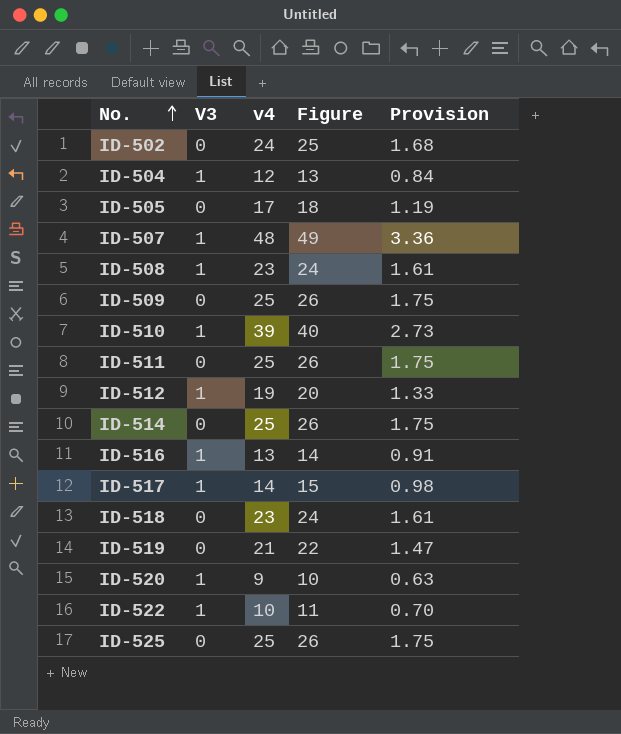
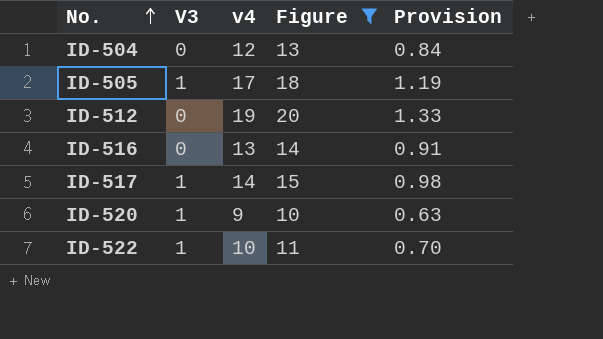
filter: none -> Figure <= 20
ID-504 | V3: 1 -> 0
ID-505 | V3: 0 -> 1
ID-512 | V3: 1 -> 0
ID-516 | V3: 1 -> 0

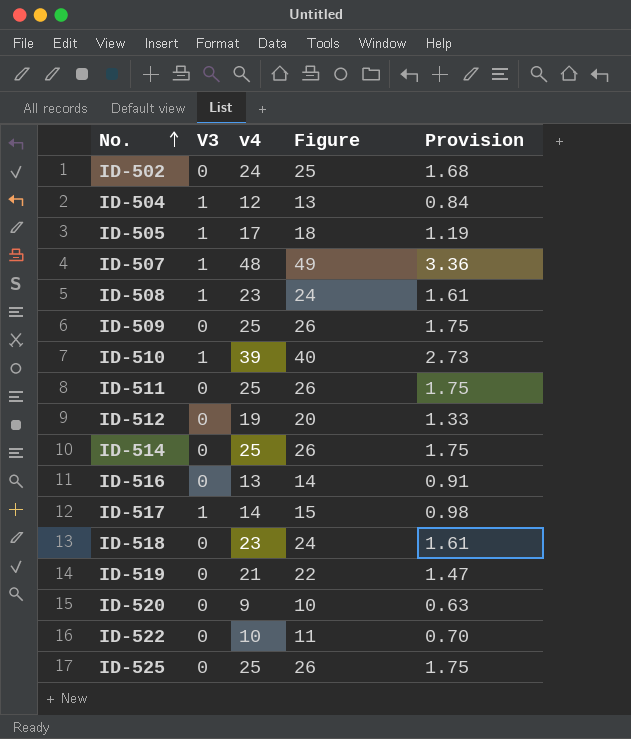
filter: Figure <= 20 -> none
ID-504 | V3: 0 -> 1
ID-520 | V3: 1 -> 0
ID-522 | V3: 1 -> 0

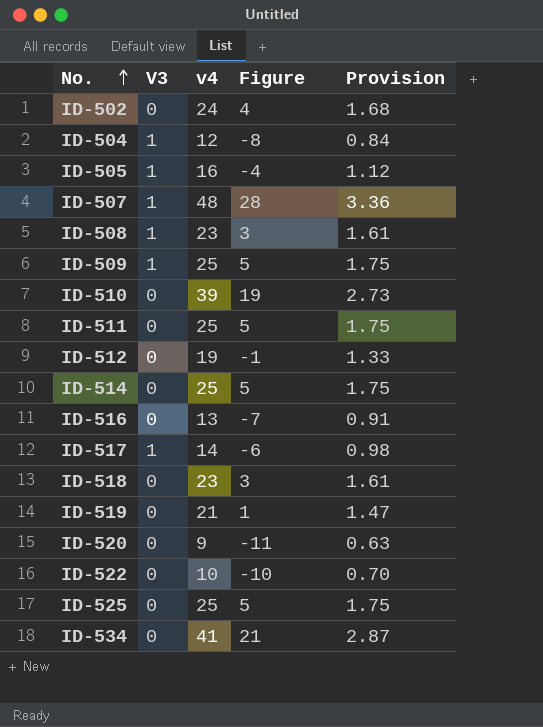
column Figure | formula: [v4] + 1 -> [v4] - 20
ID-505 | v4: 17 -> 16
ID-505 | Provision: 1.19 -> 1.12
ID-509 | V3: 0 -> 1
ID-510 | V3: 1 -> 0
row ID-534: none -> 0 | 41 | 21 | 2.87

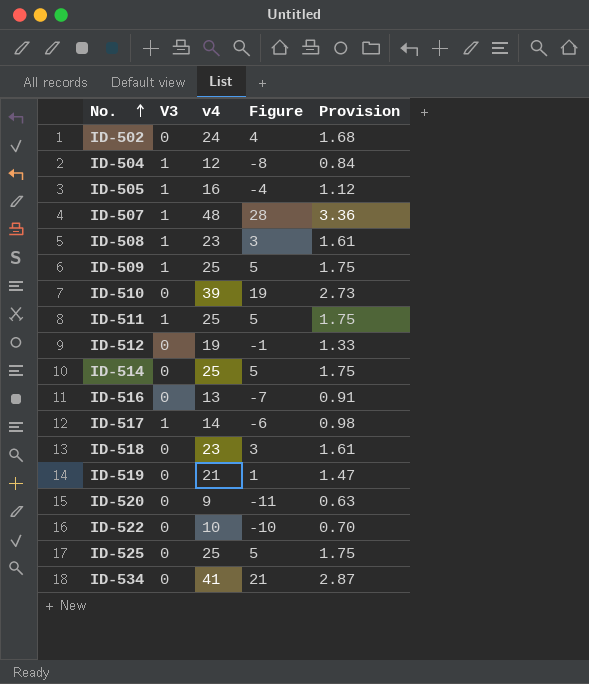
ID-511 | V3: 0 -> 1

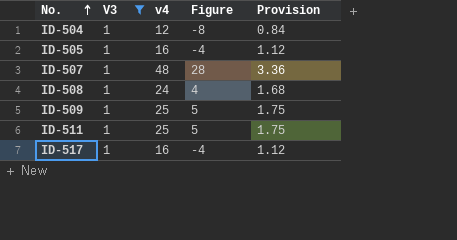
filter: none -> V3 = 1
ID-508 | v4: 23 -> 24
ID-508 | Figure: 3 -> 4
ID-508 | Provision: 1.61 -> 1.68
ID-517 | v4: 14 -> 16
ID-517 | Figure: -6 -> -4
ID-517 | Provision: 0.98 -> 1.12

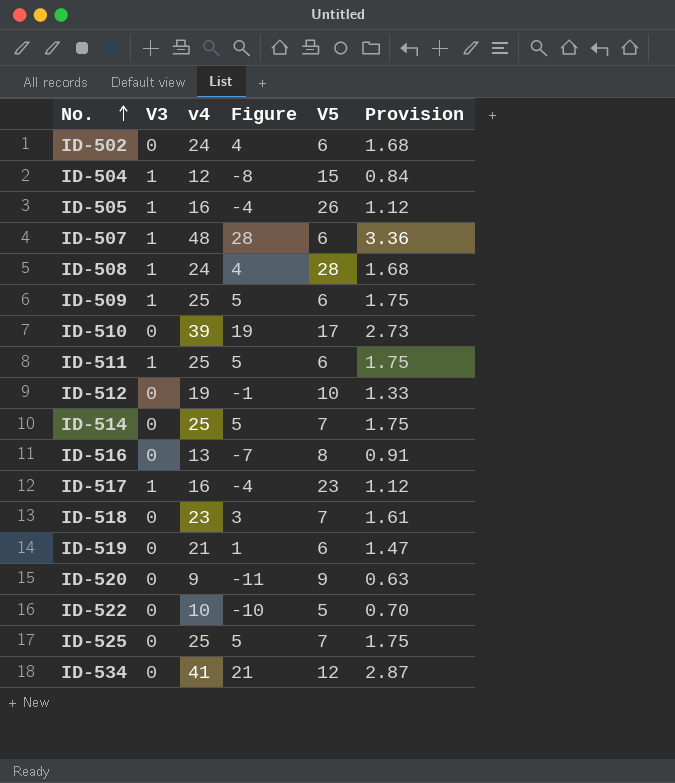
filter: V3 = 1 -> none
column V5 | position: none -> 5

